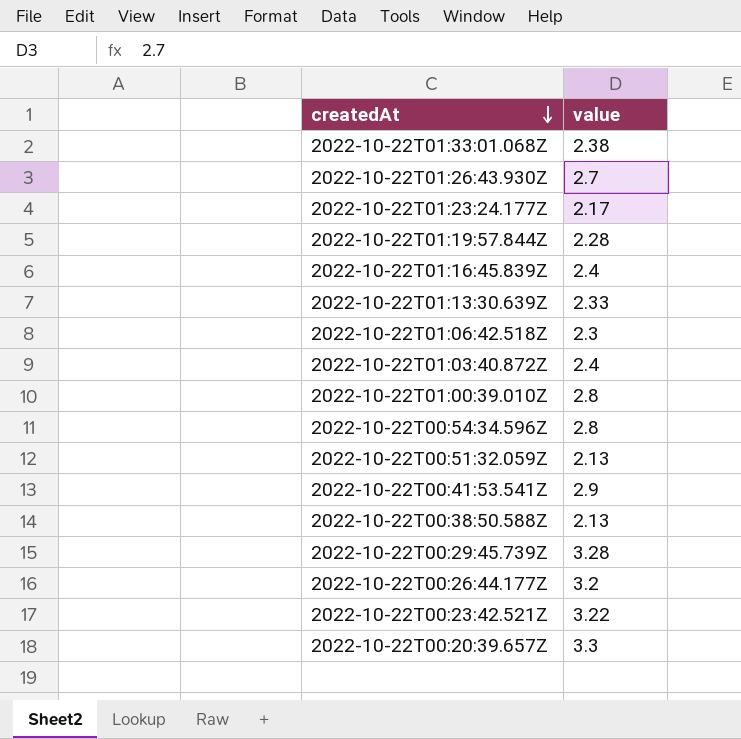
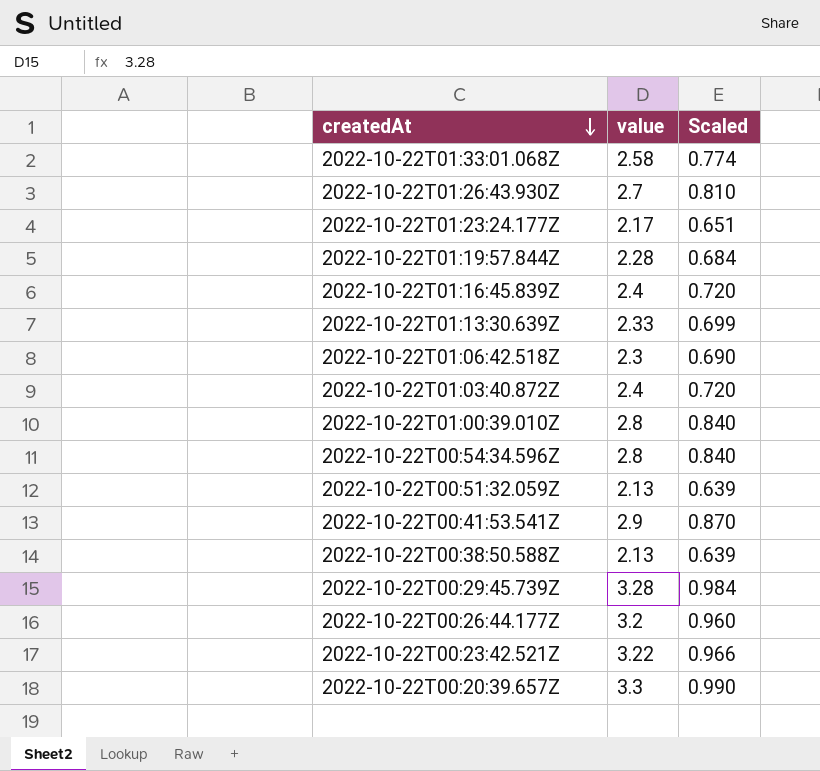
column Scaled | formula: none -> [value] * 0.3
2022-10-22T01:33:01.068Z | value: 2.38 -> 2.58

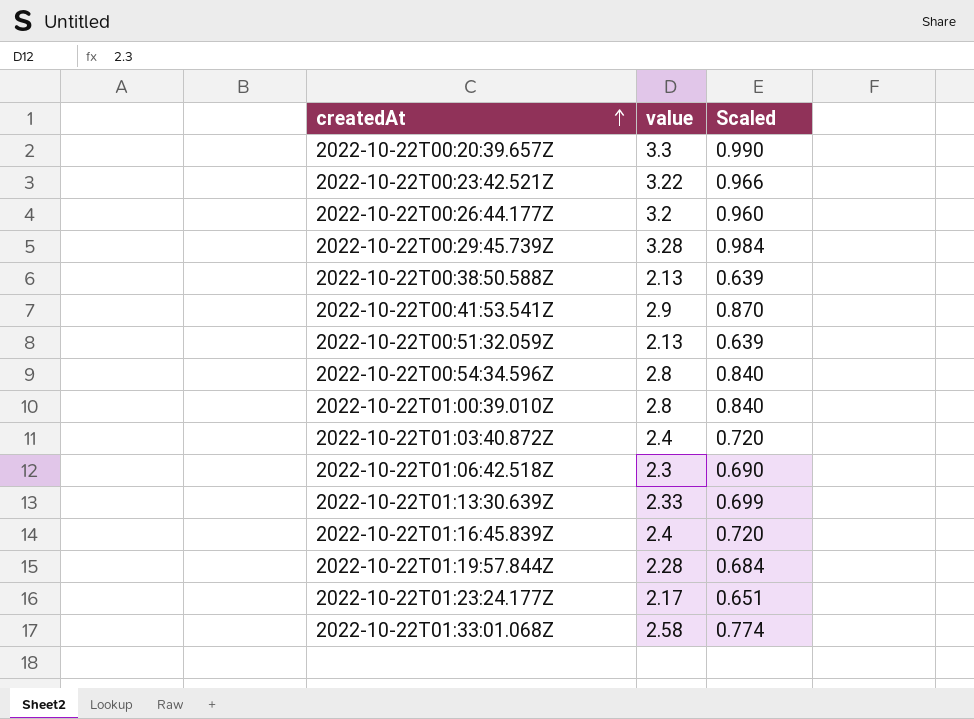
row order: createdAt descending -> createdAt ascending
row 2022-10-22T01:26:43.930Z: 2.7 | 0.810 -> none

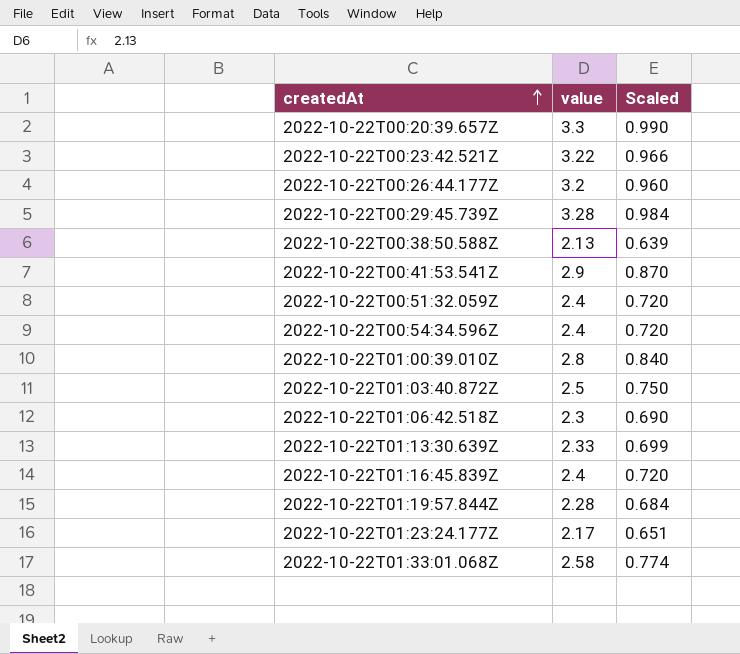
2022-10-22T00:51:32.059Z | value: 2.13 -> 2.4
2022-10-22T00:51:32.059Z | Scaled: 0.639 -> 0.720
2022-10-22T00:54:34.596Z | value: 2.8 -> 2.4
2022-10-22T00:54:34.596Z | Scaled: 0.840 -> 0.720
2022-10-22T01:03:40.872Z | value: 2.4 -> 2.5
2022-10-22T01:03:40.872Z | Scaled: 0.720 -> 0.750

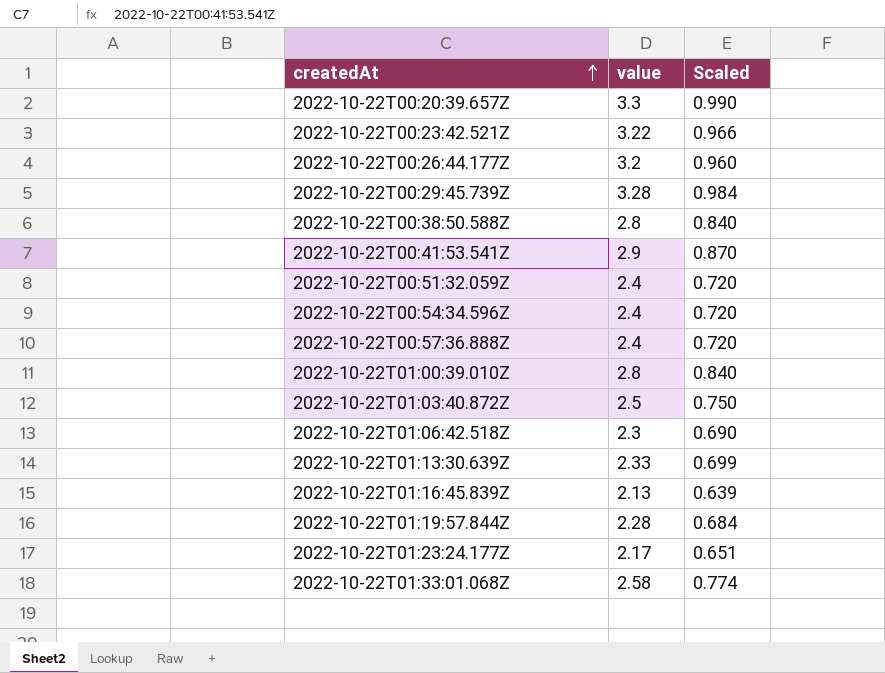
2022-10-22T00:38:50.588Z | value: 2.13 -> 2.8
2022-10-22T00:38:50.588Z | Scaled: 0.639 -> 0.840
row 2022-10-22T00:57:36.888Z: none -> 2.4 | 0.720
2022-10-22T01:16:45.839Z | value: 2.4 -> 2.13
2022-10-22T01:16:45.839Z | Scaled: 0.720 -> 0.639

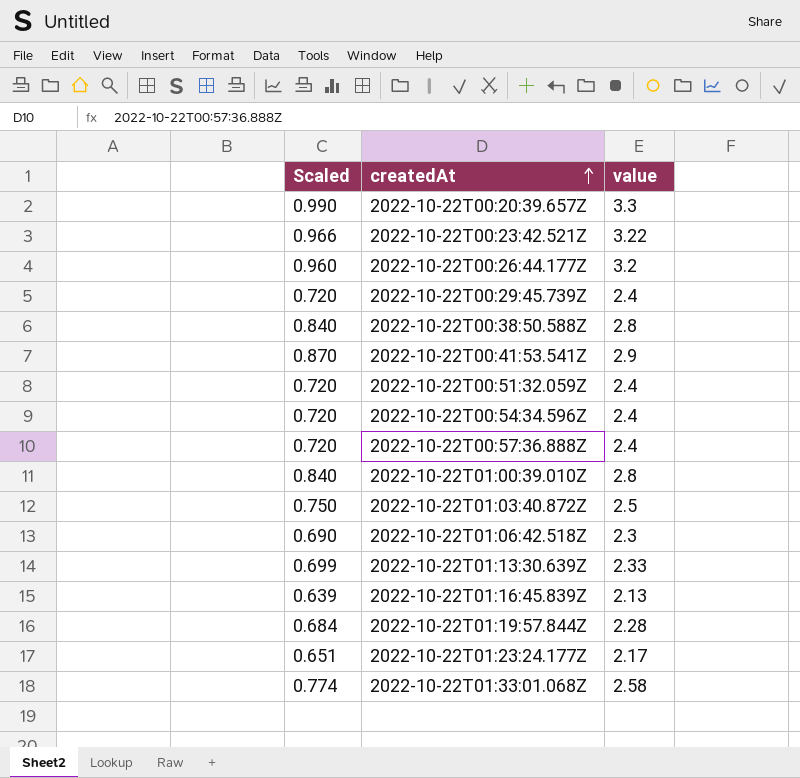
column Scaled | position: 3 -> 1
2022-10-22T00:29:45.739Z | Scaled: 0.984 -> 0.720
2022-10-22T00:29:45.739Z | value: 3.28 -> 2.4

